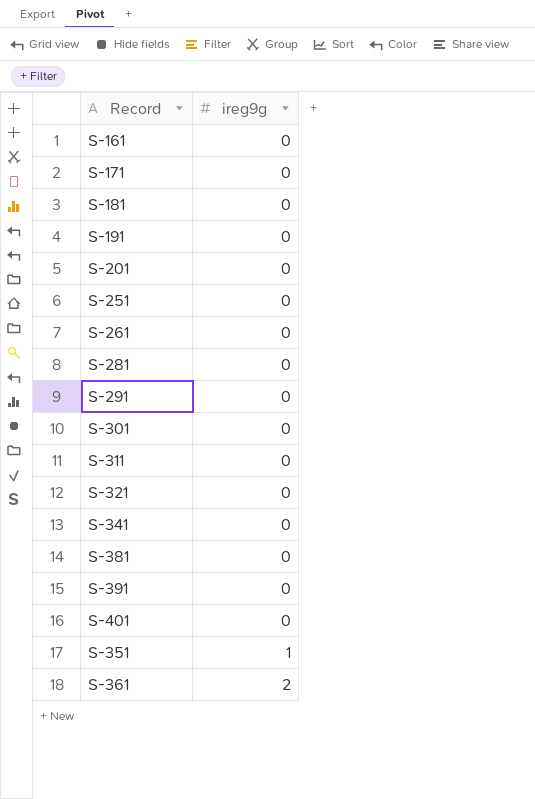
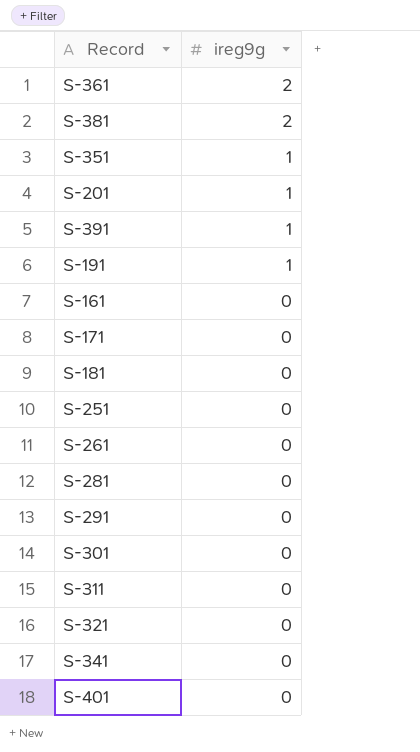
row order: ireg9g ascending -> ireg9g descending
S-381 | ireg9g: 0 -> 2
S-201 | ireg9g: 0 -> 1
S-391 | ireg9g: 0 -> 1
S-191 | ireg9g: 0 -> 1

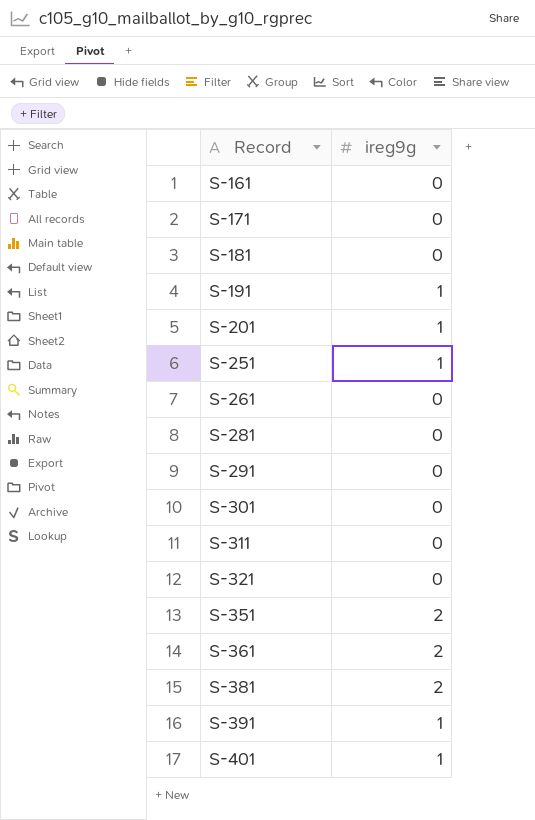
row order: ireg9g descending -> Record ascending
row S-341: 0 -> none
S-251 | ireg9g: 0 -> 1
S-351 | ireg9g: 1 -> 2
S-401 | ireg9g: 0 -> 1

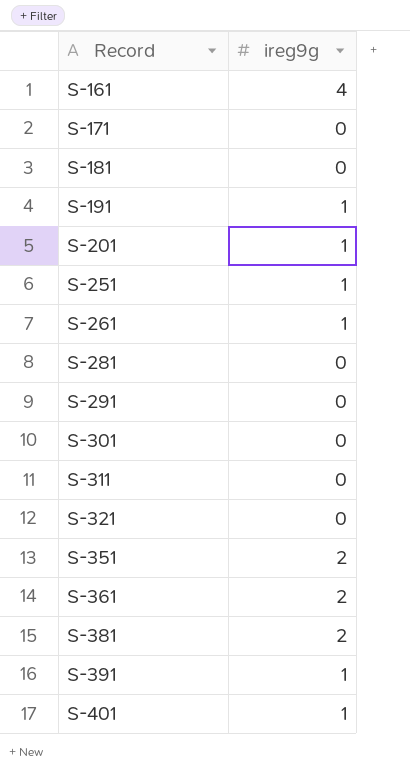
S-161 | ireg9g: 0 -> 4
S-261 | ireg9g: 0 -> 1

